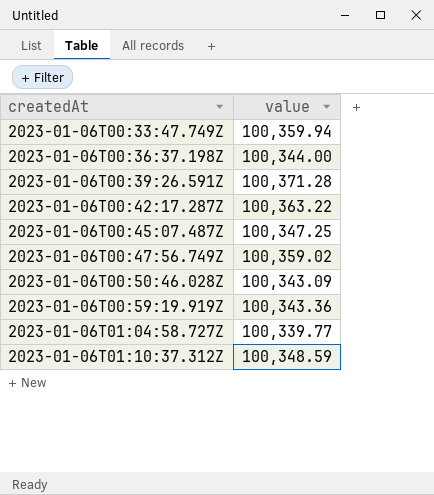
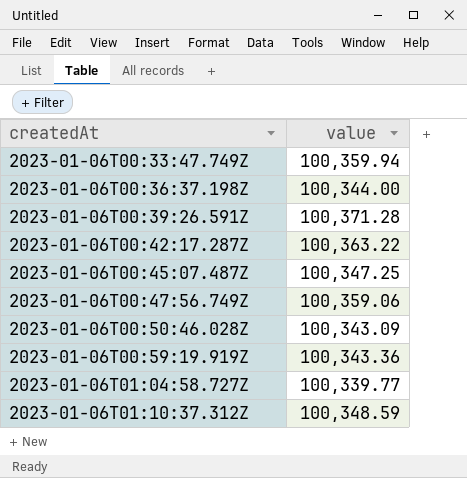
2023-01-06T00:47:56.749Z | value: 100,359.02 -> 100,359.06

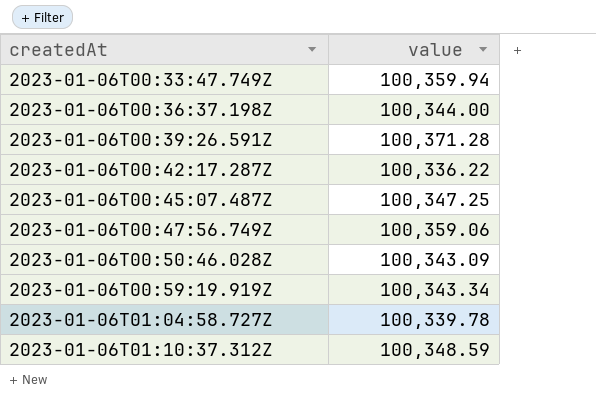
2023-01-06T00:42:17.287Z | value: 100,363.22 -> 100,336.22
2023-01-06T00:59:19.919Z | value: 100,343.36 -> 100,343.34
2023-01-06T01:04:58.727Z | value: 100,339.77 -> 100,339.78

